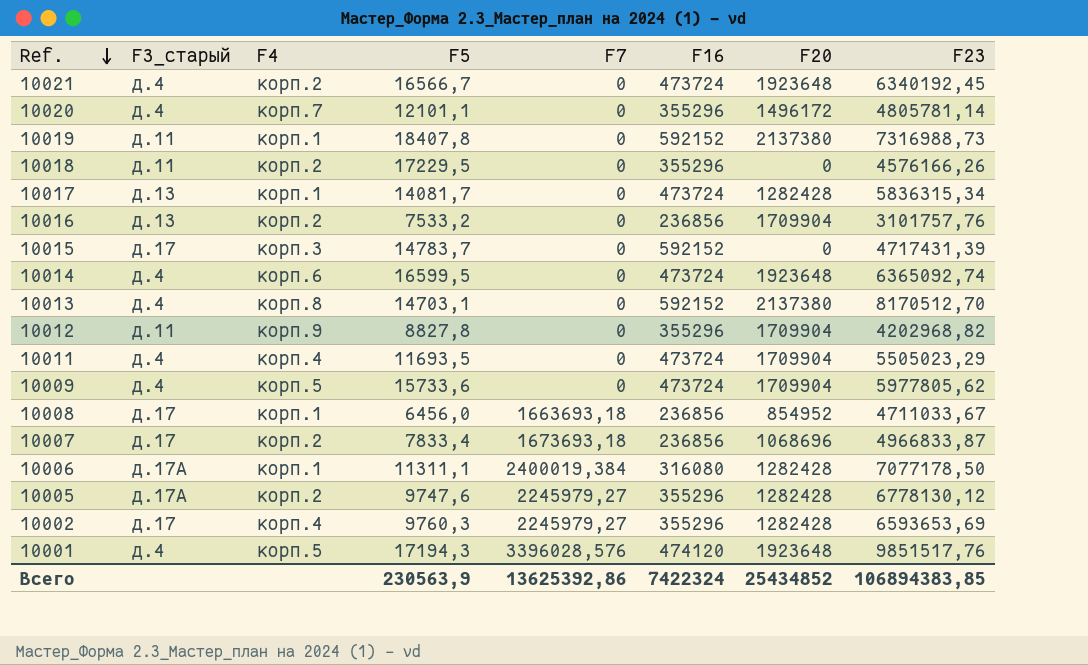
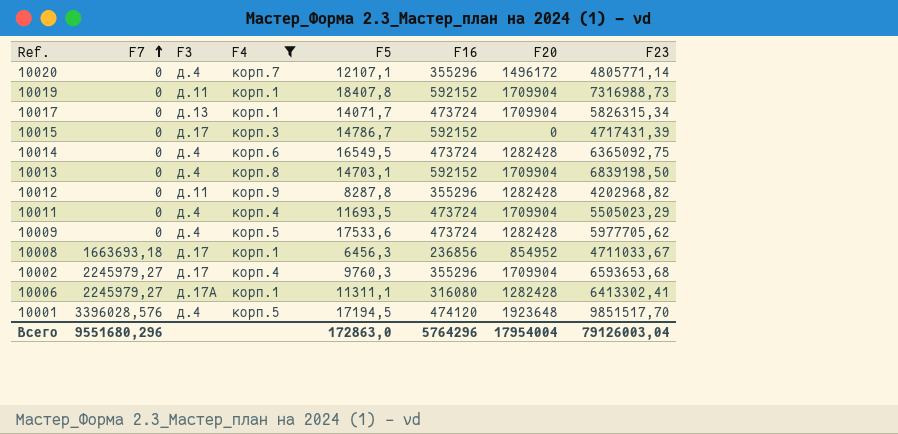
filter: none -> F4 != корп.2
row order: Ref. descending -> F7 ascending
column F7 | position: 5 -> 2
column name: F3_старый -> F3
10020 | F5: 12101,1 -> 12107,1
10020 | F23: 4805781,14 -> 4805771,14
10019 | F20: 2137380 -> 1709904
10017 | F5: 14081,7 -> 14071,7
10017 | F20: 1282428 -> 1709904
10017 | F23: 5836315,34 -> 5826315,34
10015 | F5: 14783,7 -> 14786,7
10014 | F5: 16599,5 -> 16549,5
10014 | F20: 1923648 -> 1282428
10014 | F23: 6365092,74 -> 6365092,75
10013 | F20: 2137380 -> 1709904
10013 | F23: 8170512,70 -> 6839198,50
10012 | F5: 8827,8 -> 8287,8
10012 | F20: 1709904 -> 1282428
10009 | F5: 15733,6 -> 17533,6
10009 | F20: 1709904 -> 1282428
10009 | F23: 5977805,62 -> 5977705,62
10008 | F5: 6456,0 -> 6456,3
10002 | F20: 1282428 -> 1709904
10002 | F23: 6593653,69 -> 6593653,68
10006 | F7: 2400019,384 -> 2245979,27
10006 | F23: 7077178,50 -> 6413302,41
10001 | F5: 17194,3 -> 17194,5
10001 | F23: 9851517,76 -> 9851517,70
Всего | F7: 13625392,86 -> 9551680,296
Всего | F5: 230563,9 -> 172863,0
Всего | F16: 7422324 -> 5764296
Всего | F20: 25434852 -> 17954004
Всего | F23: 106894383,85 -> 79126003,04

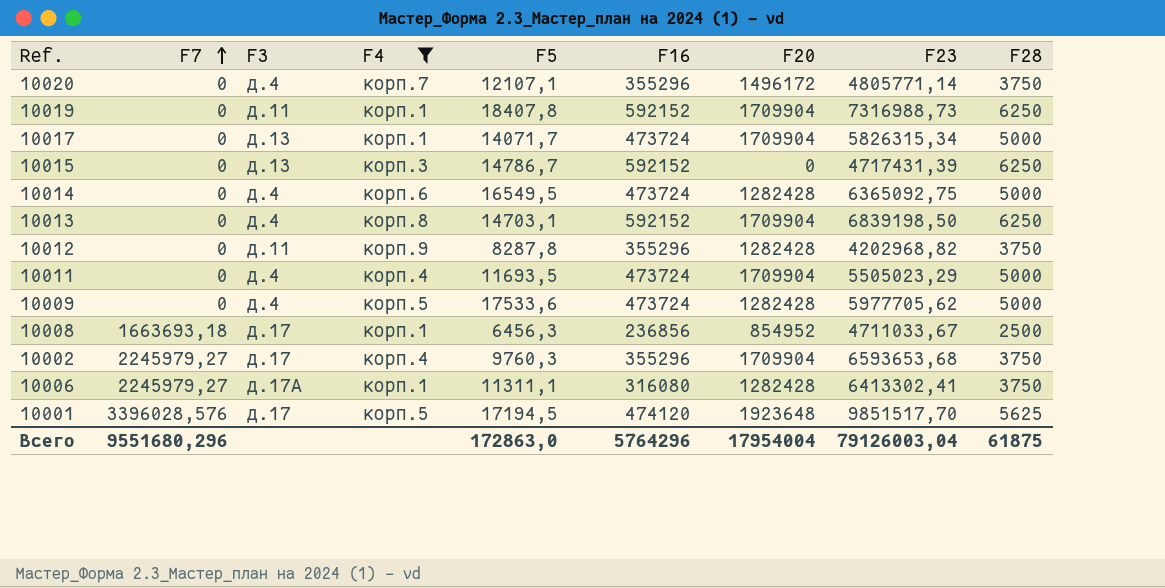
column F28 | position: none -> 9
10015 | F3: д.17 -> д.13
10001 | F3: д.4 -> д.17

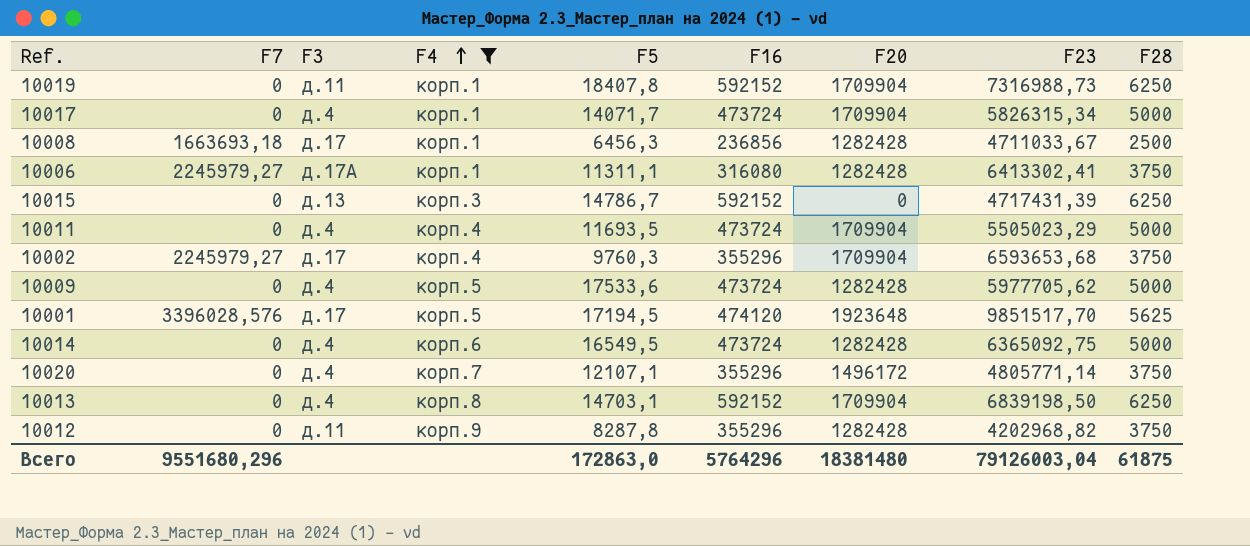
row order: F7 ascending -> F4 ascending
10017 | F3: д.13 -> д.4
10008 | F20: 854952 -> 1282428
Всего | F20: 17954004 -> 18381480

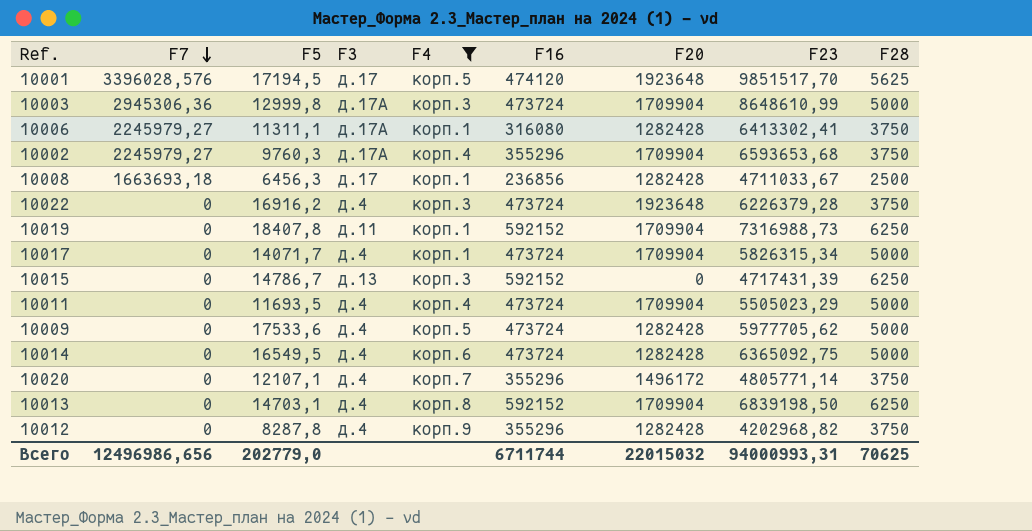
row order: F4 ascending -> F7 descending
column F5 | position: 5 -> 3
row 10003: none -> 2945306,36 | 12999,8 | д.17А | корп.3 | 473724 | 1709904 | 8648610,99 | 5000
10002 | F3: д.17 -> д.17А
row 10022: none -> 0 | 16916,2 | д.4 | корп.3 | 473724 | 1923648 | 6226379,28 | 3750
10012 | F3: д.11 -> д.4
Всего | F7: 9551680,296 -> 12496986,656
Всего | F5: 172863,0 -> 202779,0
Всего | F16: 5764296 -> 6711744
Всего | F20: 18381480 -> 22015032
Всего | F23: 79126003,04 -> 94000993,31
Всего | F28: 61875 -> 70625

